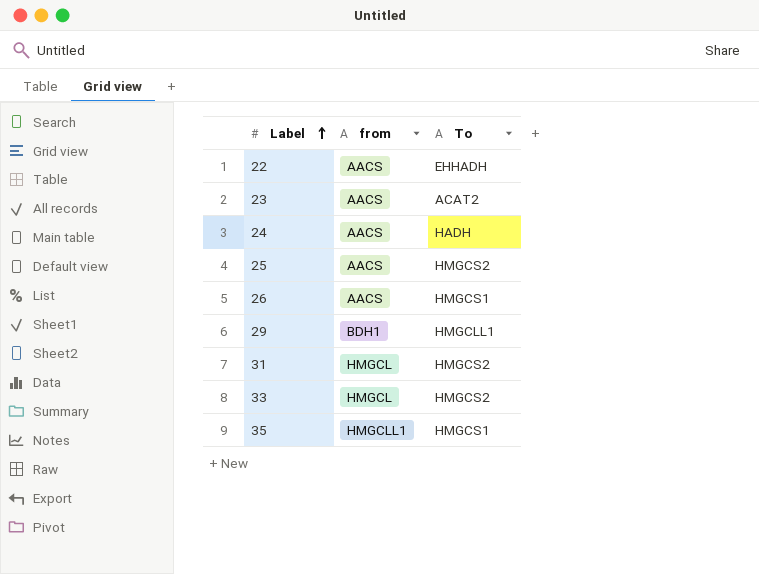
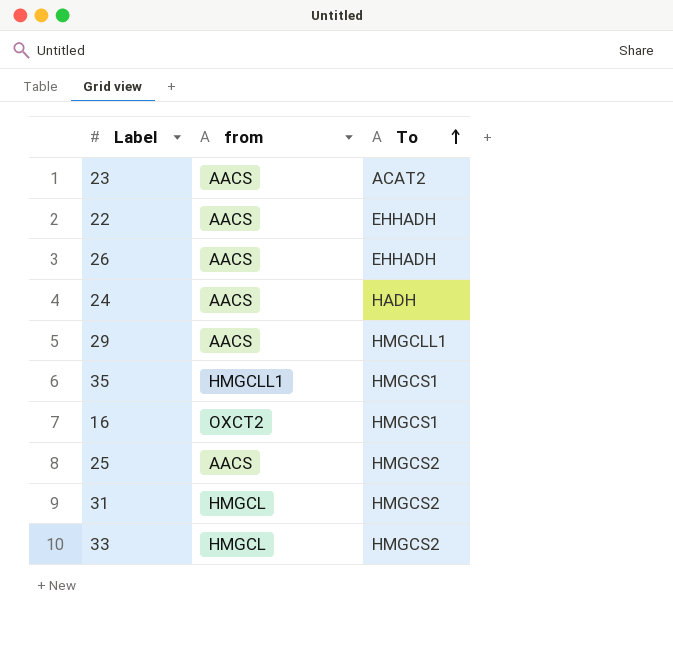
row order: Label ascending -> To ascending
26 | To: HMGCS1 -> EHHADH
29 | from: BDH1 -> AACS
row 16: none -> OXCT2 | HMGCS1

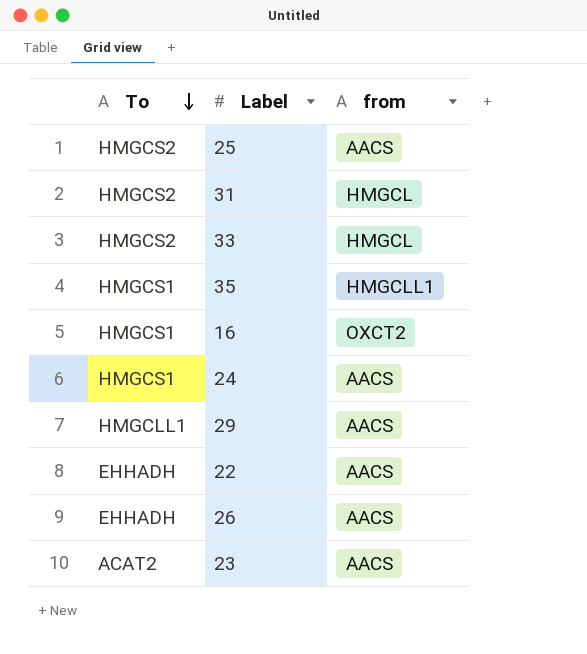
row order: To ascending -> To descending
column To | position: 3 -> 1
24 | To: HADH -> HMGCS1

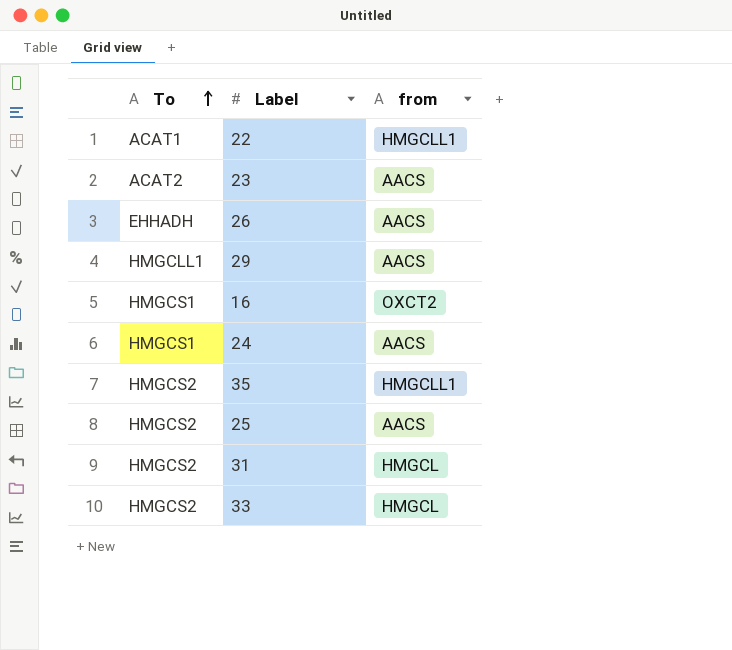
row order: To descending -> To ascending
22 | To: EHHADH -> ACAT1
22 | from: AACS -> HMGCLL1
35 | To: HMGCS1 -> HMGCS2

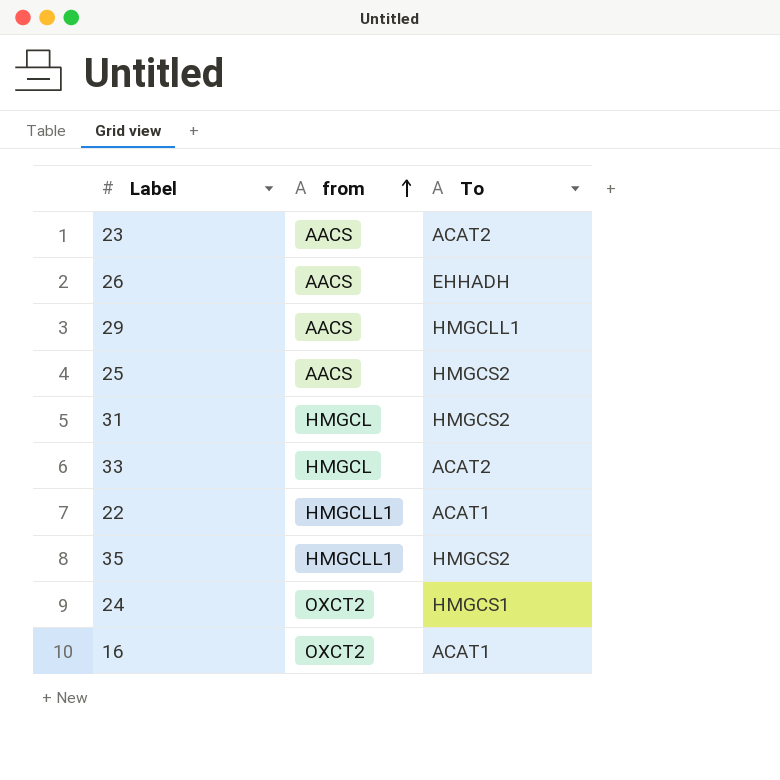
row order: To ascending -> from ascending
column To | position: 1 -> 3
33 | To: HMGCS2 -> ACAT2
24 | from: AACS -> OXCT2
16 | To: HMGCS1 -> ACAT1

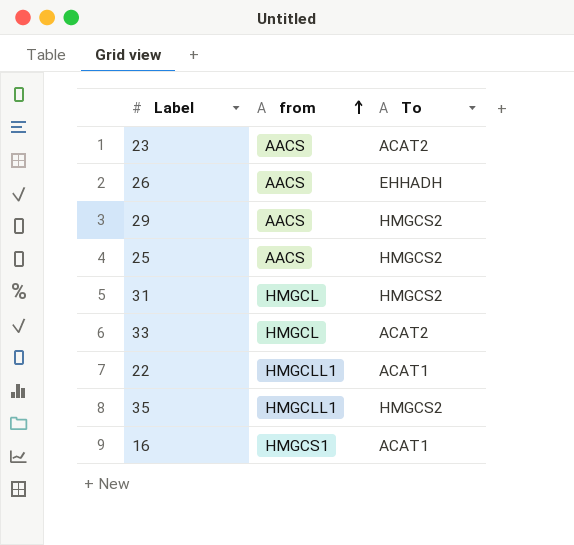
row 24: OXCT2 | HMGCS1 -> none
29 | To: HMGCLL1 -> HMGCS2
16 | from: OXCT2 -> HMGCS1

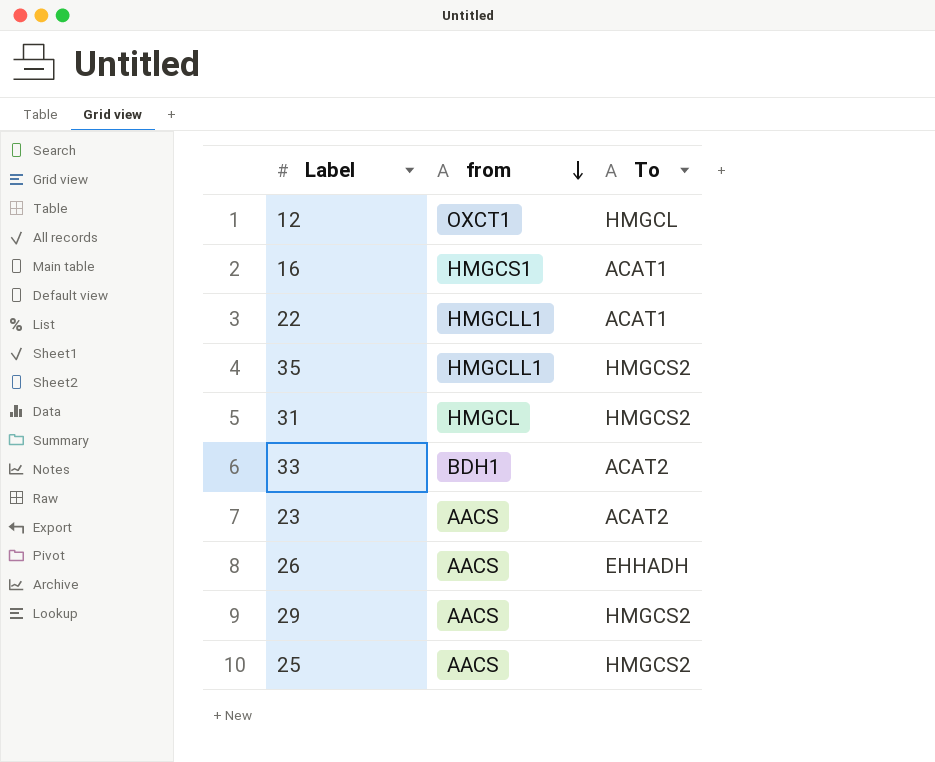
row order: from ascending -> from descending
row 12: none -> OXCT1 | HMGCL
33 | from: HMGCL -> BDH1

